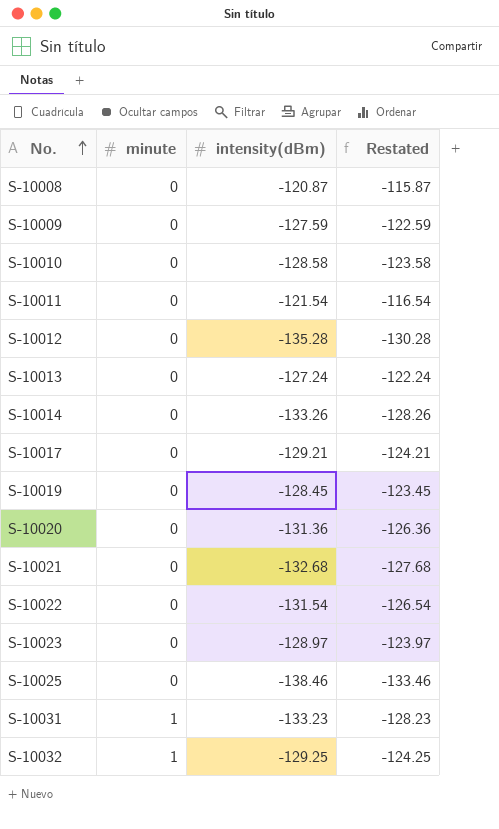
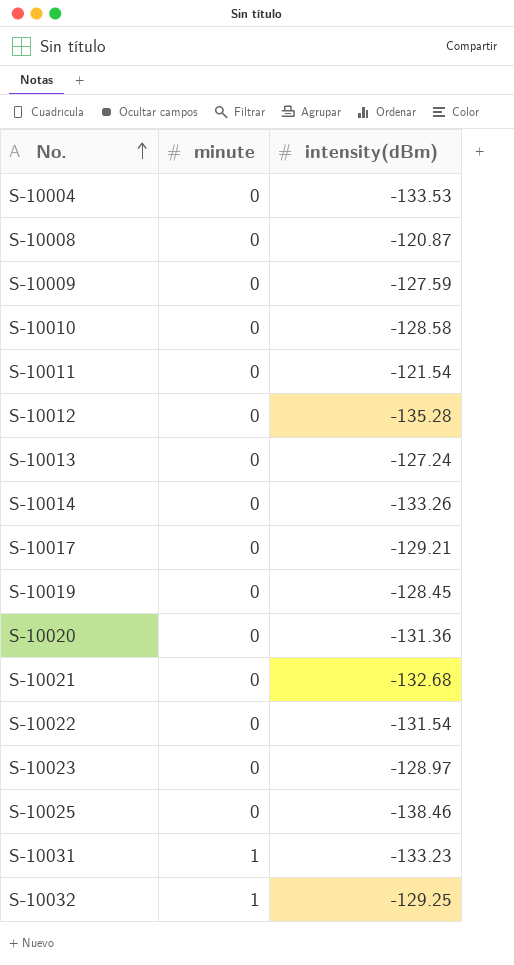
column Restated | formula: [intensity(dBm)] + 5 -> none
row S-10004: none -> 0 | -133.53

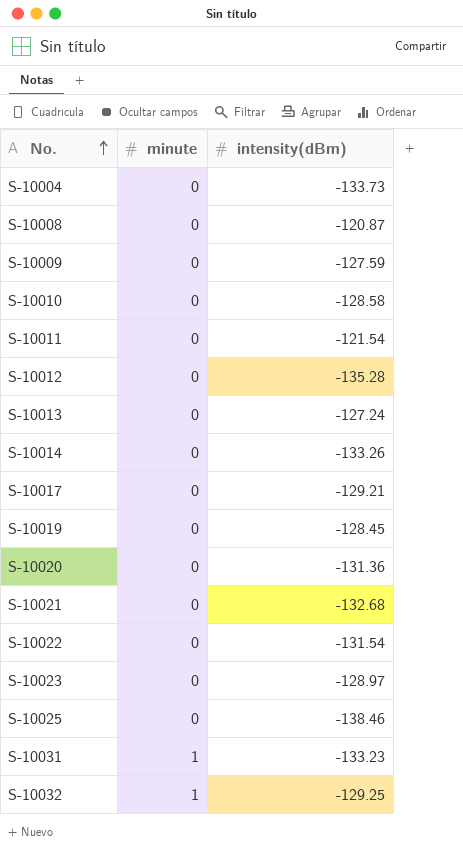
S-10004 | intensity(dBm): -133.53 -> -133.73

